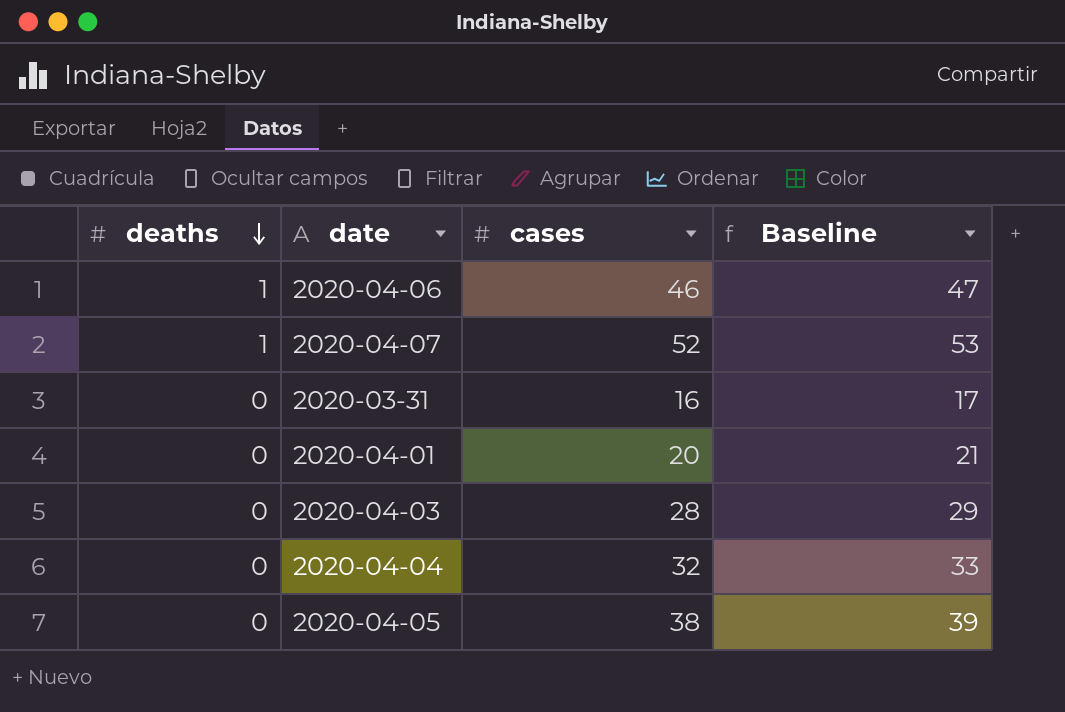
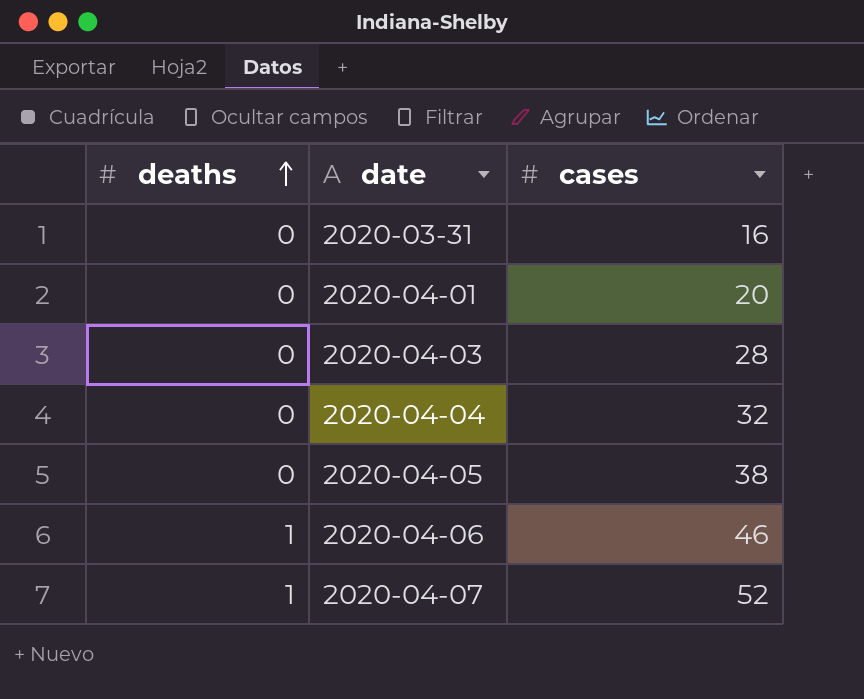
row order: deaths descending -> deaths ascending
column Baseline | formula: [cases] + 1 -> none

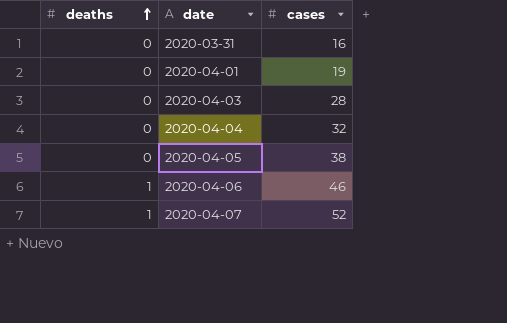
2020-04-01 | cases: 20 -> 19

